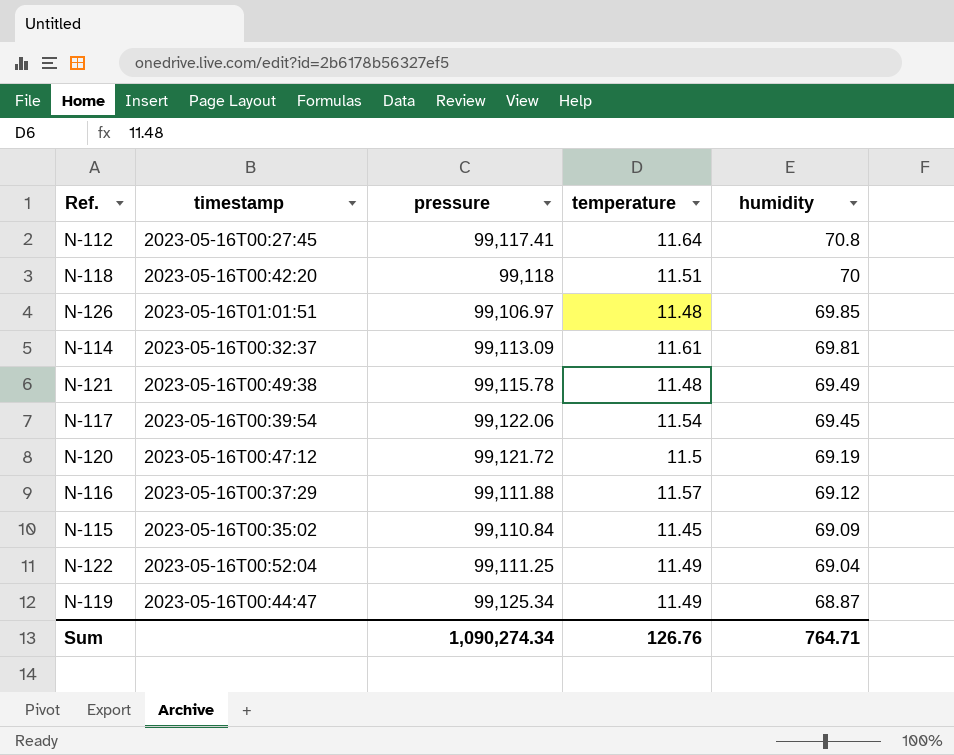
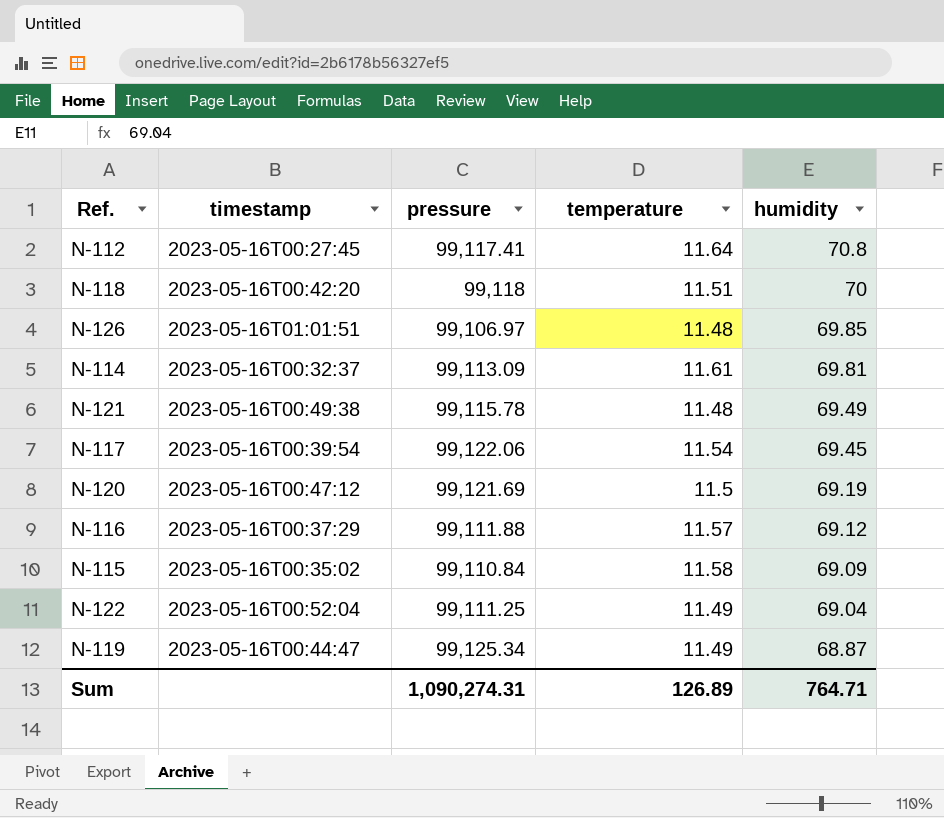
N-120 | pressure: 99,121.72 -> 99,121.69
N-115 | temperature: 11.45 -> 11.58
Sum | pressure: 1,090,274.34 -> 1,090,274.31
Sum | temperature: 126.76 -> 126.89

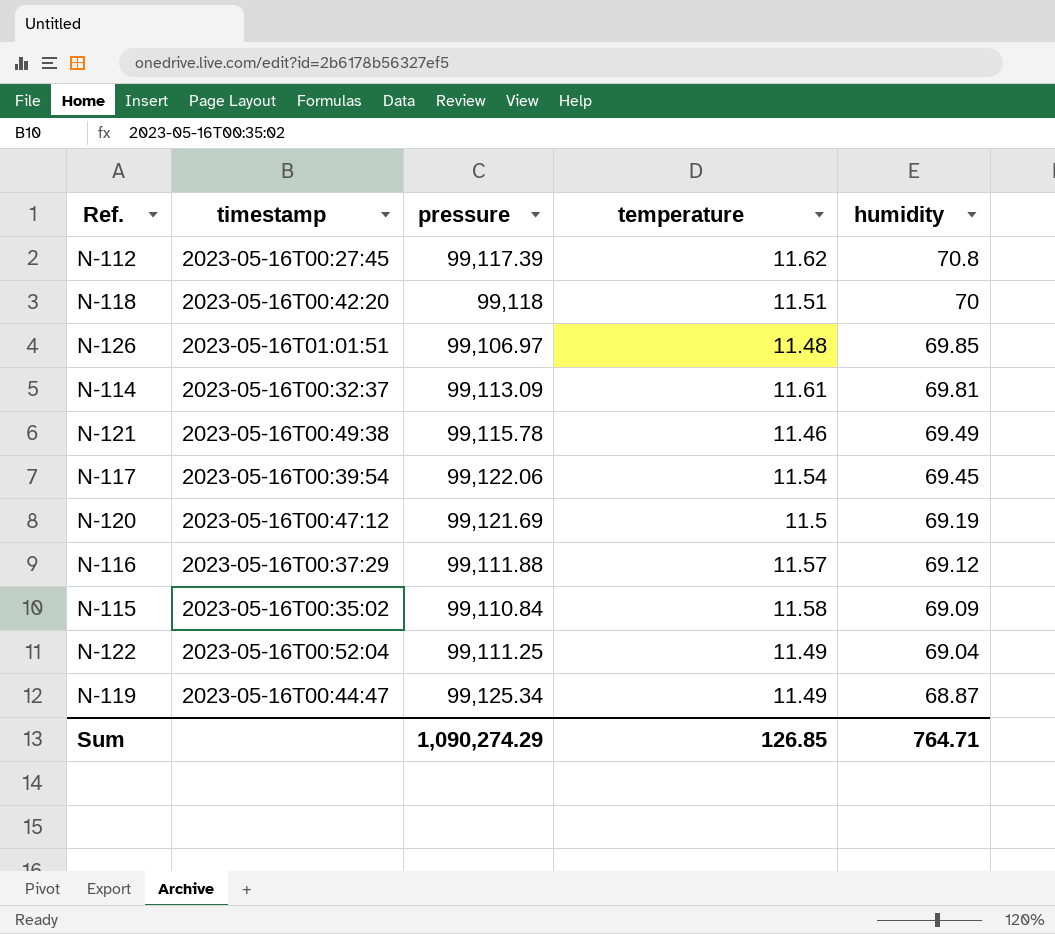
N-112 | pressure: 99,117.41 -> 99,117.39
N-112 | temperature: 11.64 -> 11.62
N-121 | temperature: 11.48 -> 11.46
Sum | pressure: 1,090,274.31 -> 1,090,274.29
Sum | temperature: 126.89 -> 126.85

